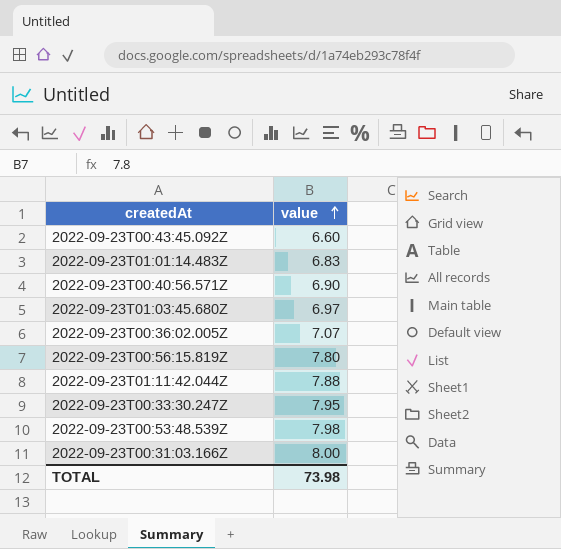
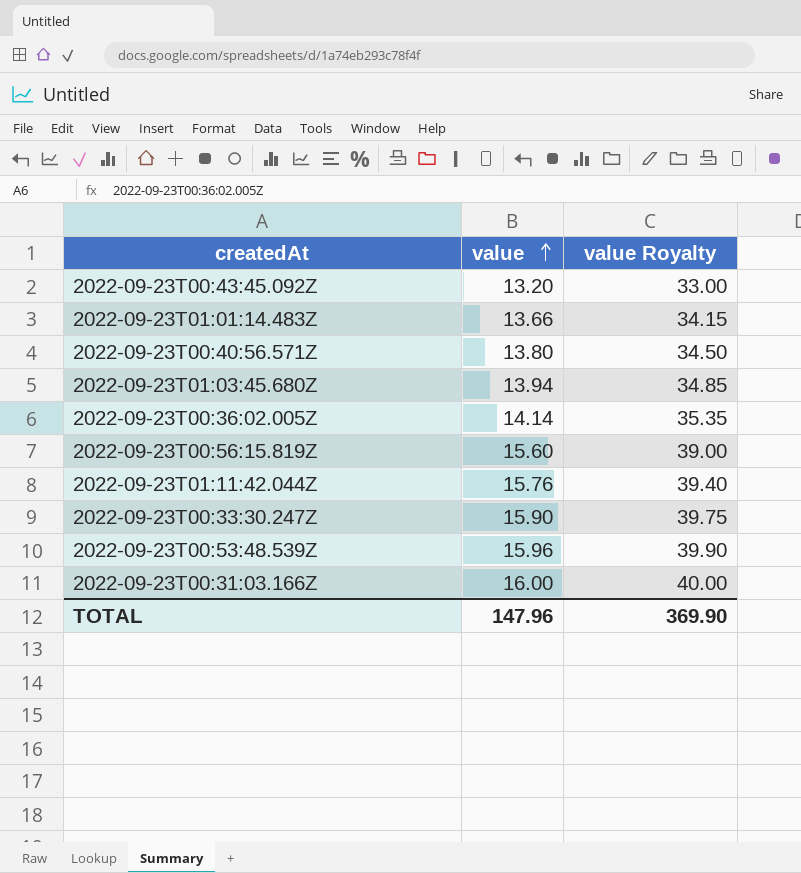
column value Royalty | formula: none -> [value] * 2.5
2022-09-23T00:43:45.092Z | value: 6.60 -> 13.20
2022-09-23T01:01:14.483Z | value: 6.83 -> 13.66
2022-09-23T00:40:56.571Z | value: 6.90 -> 13.80
2022-09-23T01:03:45.680Z | value: 6.97 -> 13.94
2022-09-23T00:36:02.005Z | value: 7.07 -> 14.14
2022-09-23T00:56:15.819Z | value: 7.80 -> 15.60
2022-09-23T01:11:42.044Z | value: 7.88 -> 15.76
2022-09-23T00:33:30.247Z | value: 7.95 -> 15.90
2022-09-23T00:53:48.539Z | value: 7.98 -> 15.96
2022-09-23T00:31:03.166Z | value: 8.00 -> 16.00
TOTAL | value: 73.98 -> 147.96

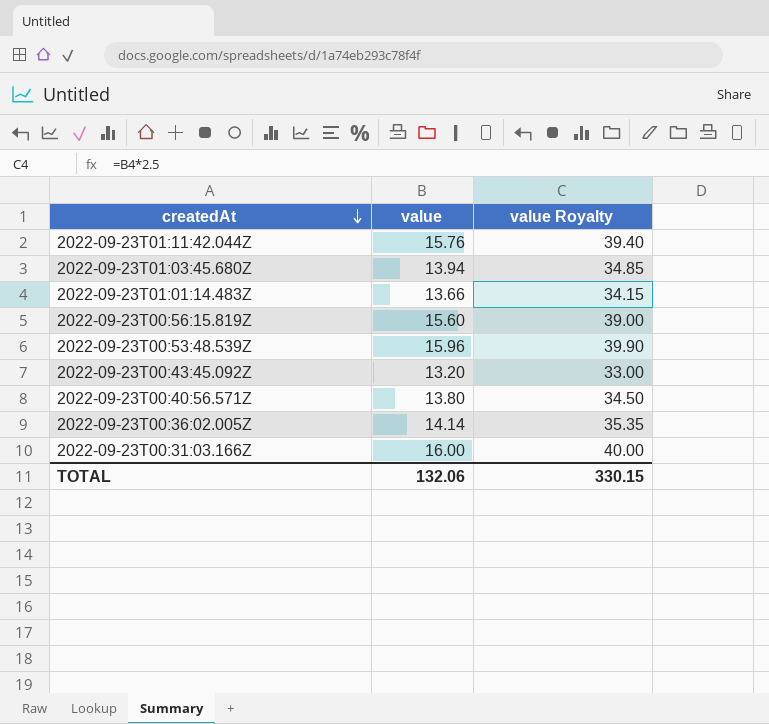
row order: value ascending -> createdAt descending
row 2022-09-23T00:33:30.247Z: 15.90 | 39.75 -> none
TOTAL | value: 147.96 -> 132.06
TOTAL | value Royalty: 369.90 -> 330.15

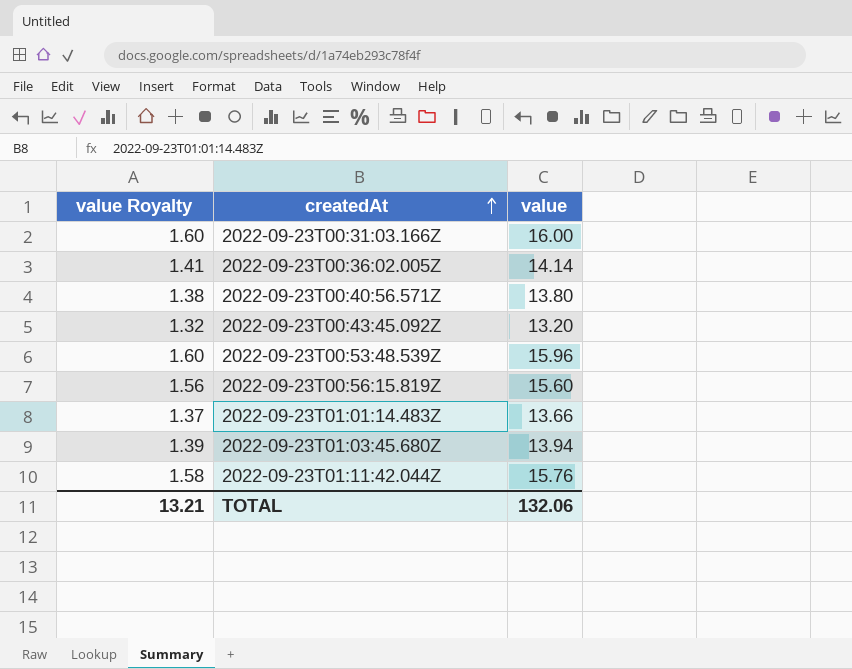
row order: createdAt descending -> createdAt ascending
column value Royalty | formula: [value] * 2.5 -> [value] * 0.1
column value Royalty | position: 3 -> 1
TOTAL | value Royalty: 330.15 -> 13.21

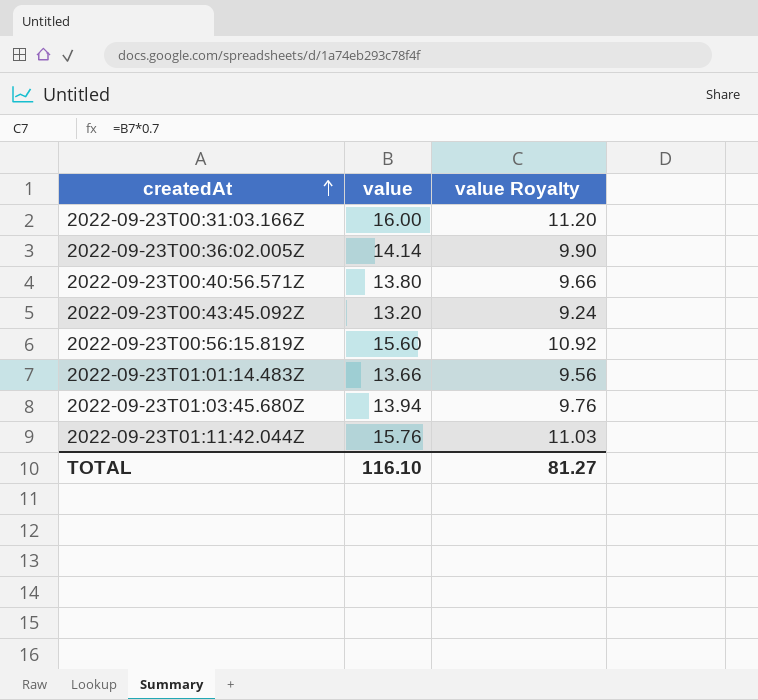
column value Royalty | formula: [value] * 0.1 -> [value] * 0.7
column value Royalty | position: 1 -> 3
row 2022-09-23T00:53:48.539Z: 1.60 | 15.96 -> none
TOTAL | value: 132.06 -> 116.10
TOTAL | value Royalty: 13.21 -> 81.27

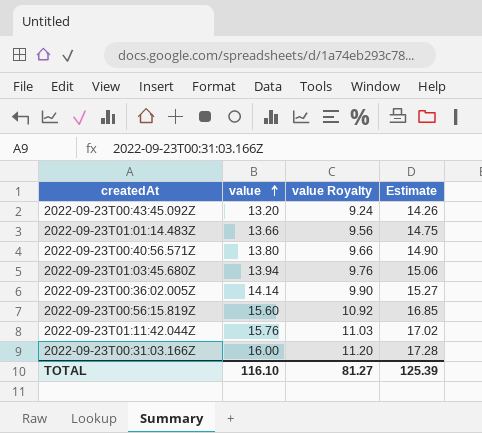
row order: createdAt ascending -> value ascending
column Estimate | formula: none -> [value] * 1.08

